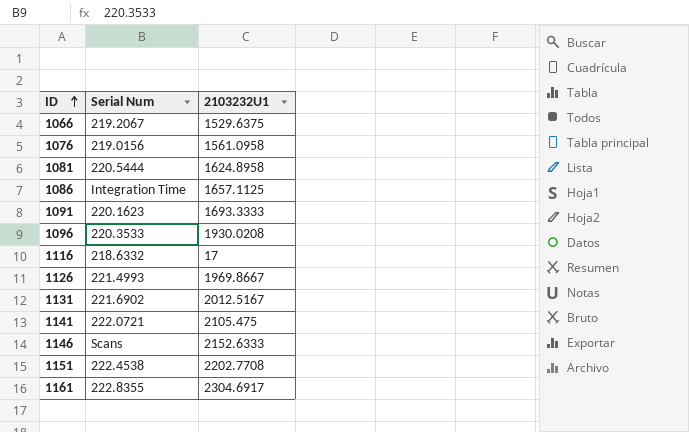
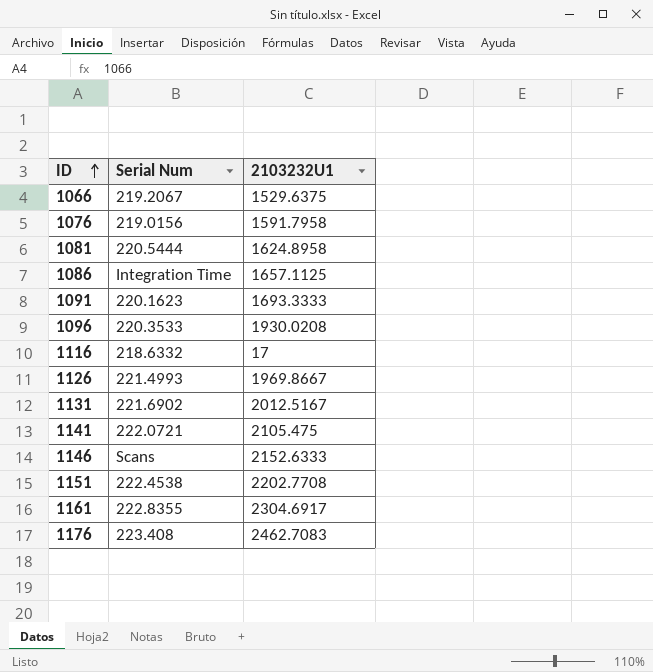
1076 | 2103232U1: 1561.0958 -> 1591.7958
row 1176: none -> 223.408 | 2462.7083

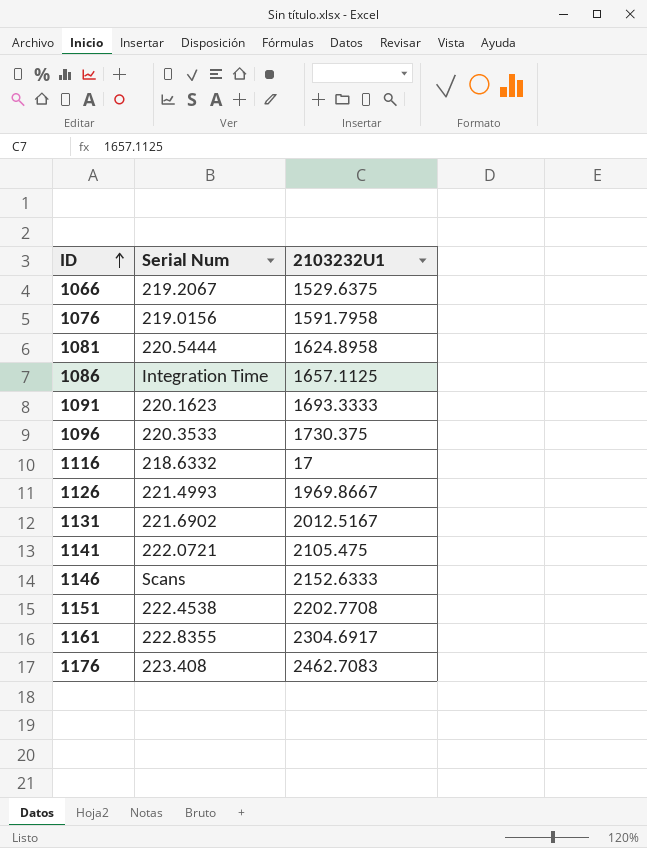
1096 | 2103232U1: 1930.0208 -> 1730.375

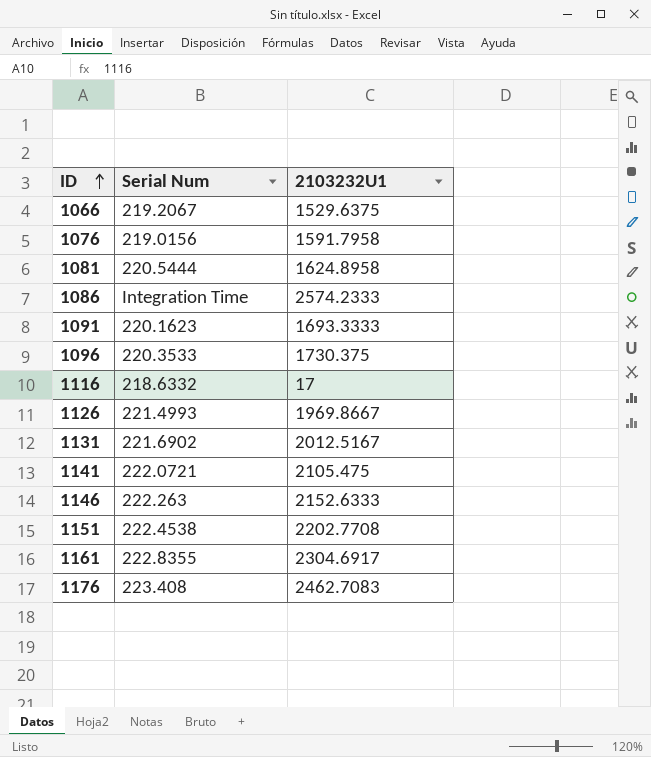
1086 | 2103232U1: 1657.1125 -> 2574.2333
1146 | Serial Num: Scans -> 222.263

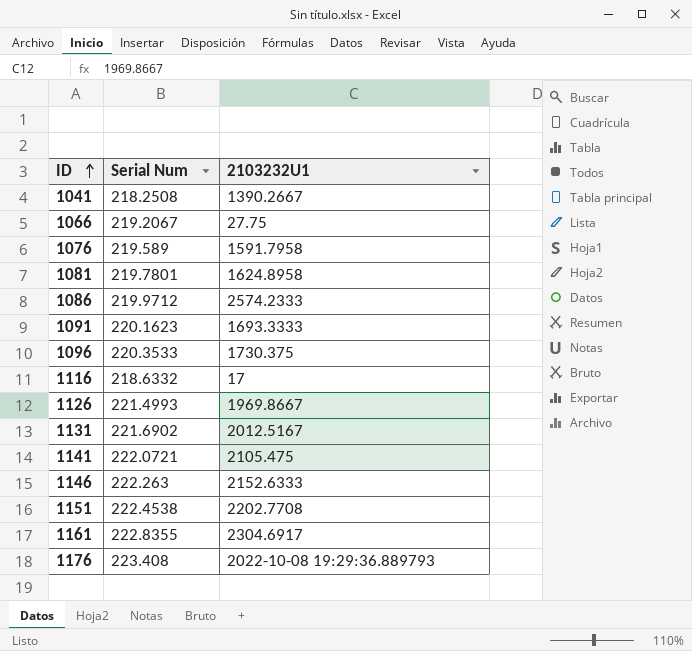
row 1041: none -> 218.2508 | 1390.2667
1066 | 2103232U1: 1529.6375 -> 27.75
1076 | Serial Num: 219.0156 -> 219.589
1081 | Serial Num: 220.5444 -> 219.7801
1086 | Serial Num: Integration Time -> 219.9712
1176 | 2103232U1: 2462.7083 -> 2022-10-08 19:29:36.889793

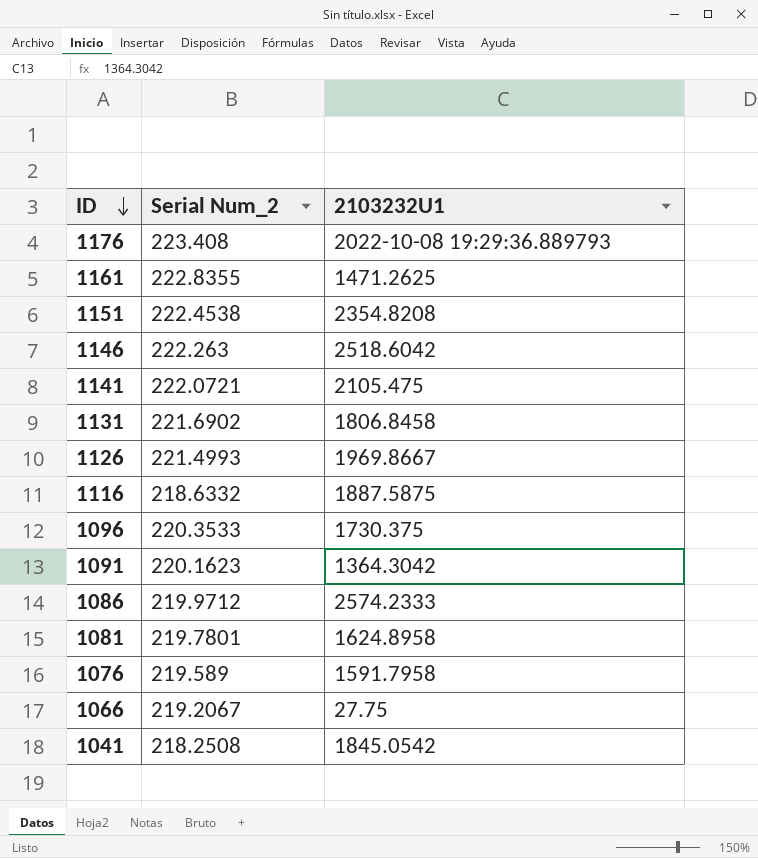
row order: ID ascending -> ID descending
column name: Serial Num -> Serial Num_2
1161 | 2103232U1: 2304.6917 -> 1471.2625
1151 | 2103232U1: 2202.7708 -> 2354.8208
1146 | 2103232U1: 2152.6333 -> 2518.6042
1131 | 2103232U1: 2012.5167 -> 1806.8458
1116 | 2103232U1: 17 -> 1887.5875
1091 | 2103232U1: 1693.3333 -> 1364.3042
1041 | 2103232U1: 1390.2667 -> 1845.0542

